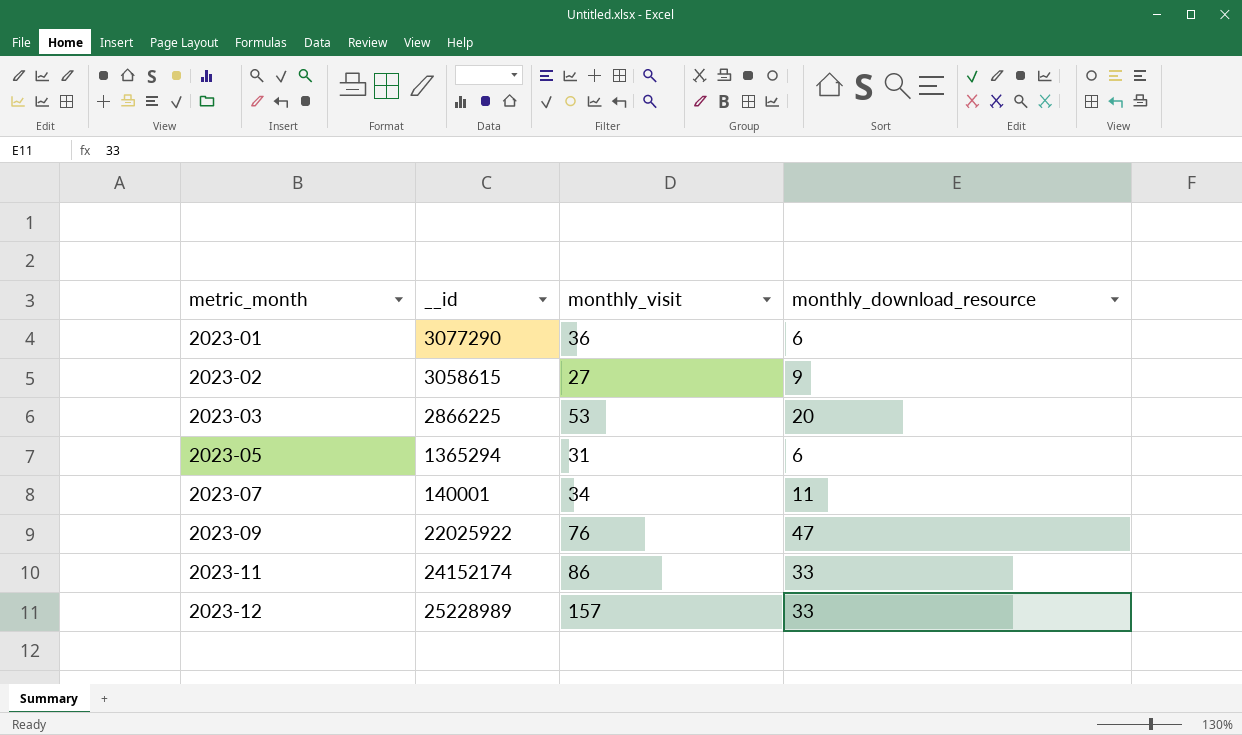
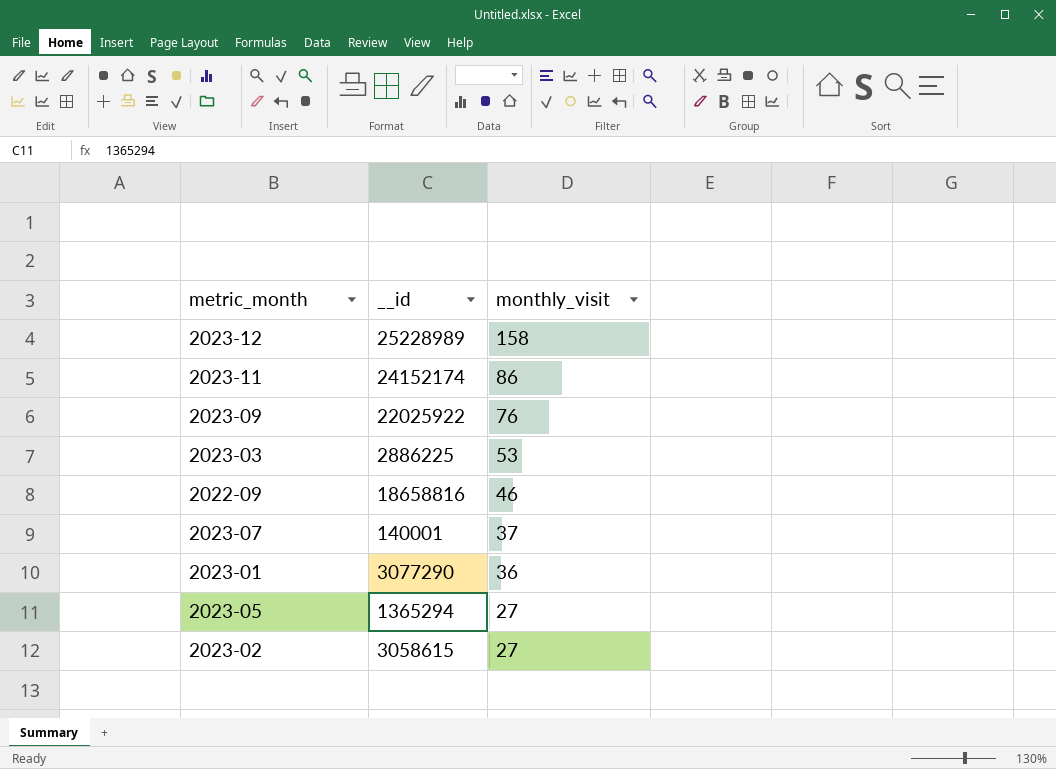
row order: metric_month ascending -> monthly_visit descending
column monthly_download_resource | position: 4 -> none
2023-12 | monthly_visit: 157 -> 158
2023-03 | __id: 2866225 -> 2886225
row 2022-09: none -> 18658816 | 46
2023-07 | monthly_visit: 34 -> 37
2023-05 | monthly_visit: 31 -> 27

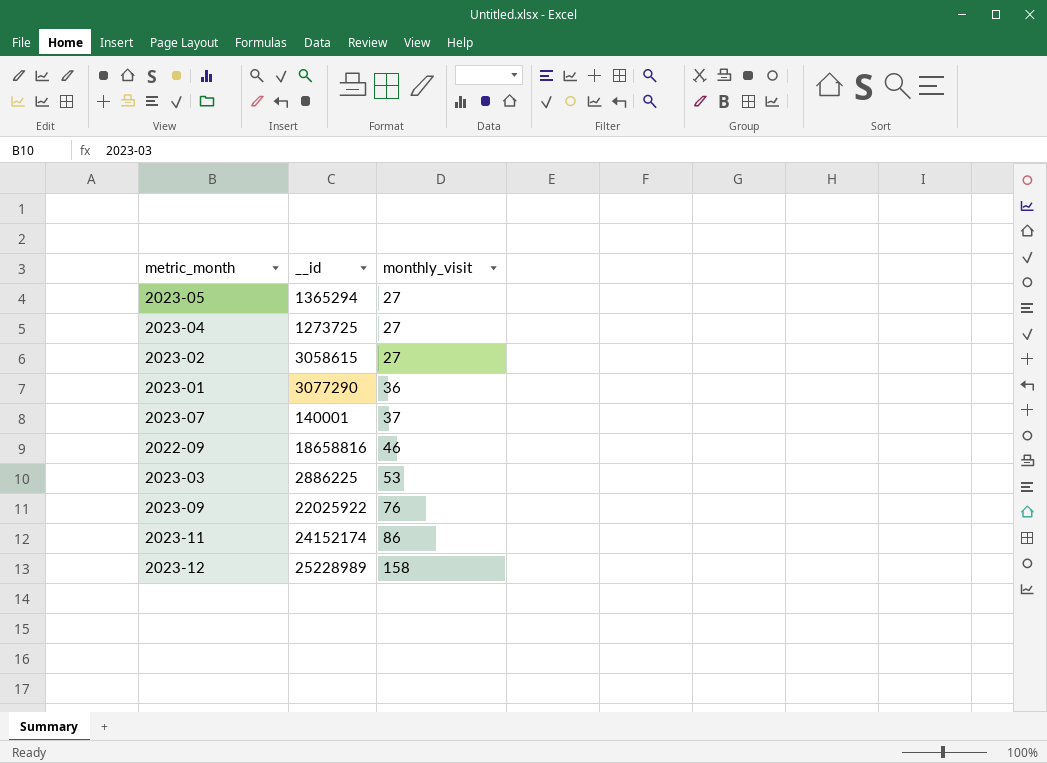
row order: monthly_visit descending -> monthly_visit ascending
row 2023-04: none -> 1273725 | 27

